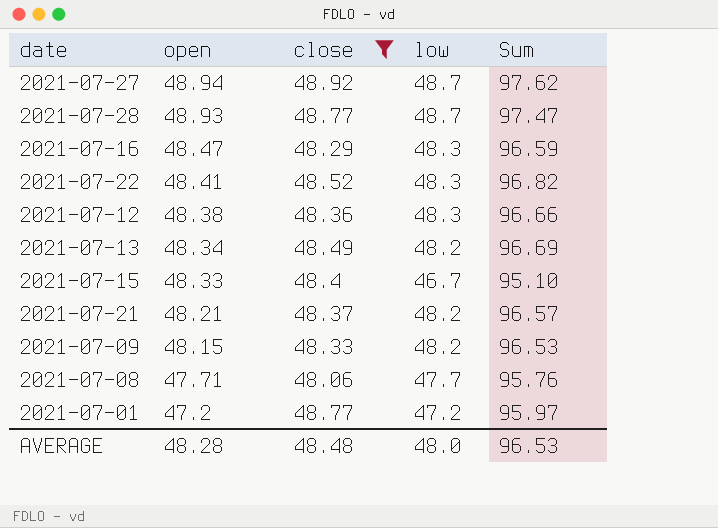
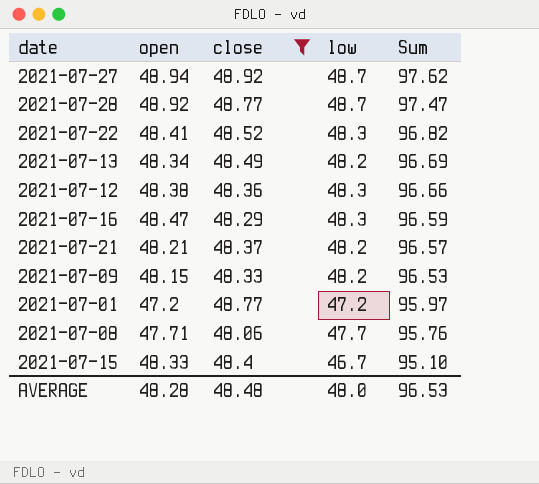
row order: open descending -> Sum descending
2021-07-28 | open: 48.93 -> 48.92

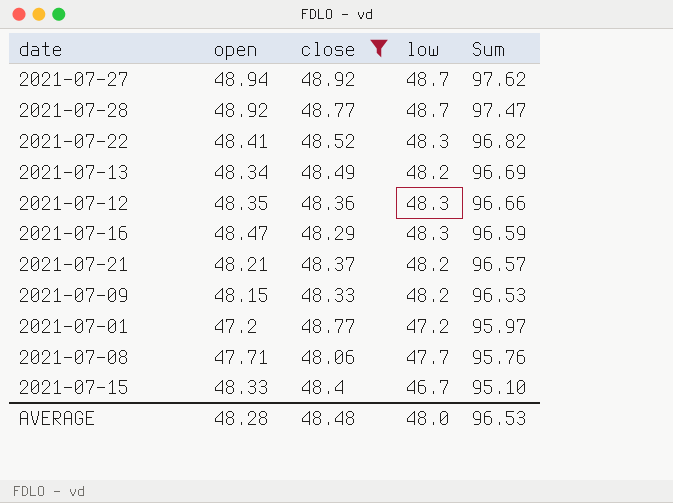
2021-07-12 | open: 48.38 -> 48.35

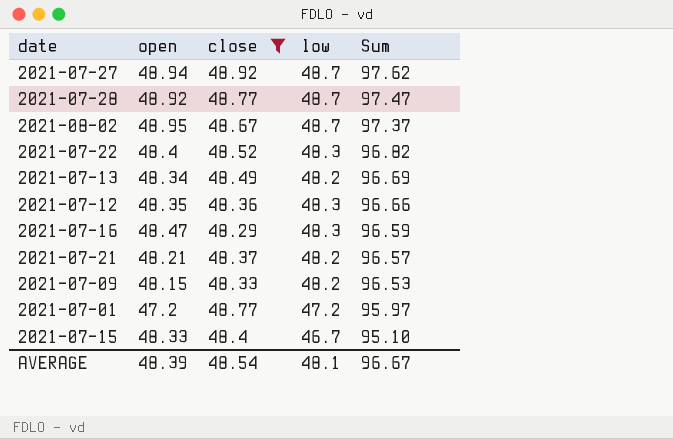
row 2021-07-08: 47.71 | 48.06 | 47.7 | 95.76 -> none
row 2021-08-02: none -> 48.95 | 48.67 | 48.7 | 97.37
2021-07-22 | open: 48.41 -> 48.4
AVERAGE | open: 48.28 -> 48.39
AVERAGE | close: 48.48 -> 48.54
AVERAGE | low: 48.0 -> 48.1
AVERAGE | Sum: 96.53 -> 96.67

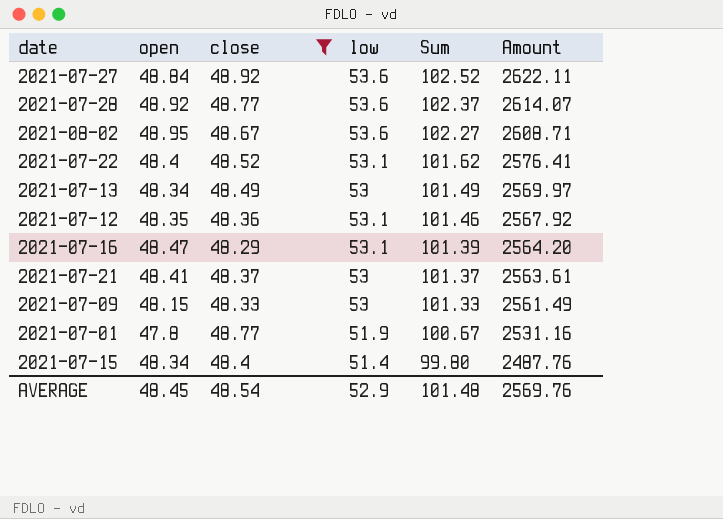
column Amount | formula: none -> [close] * [low]
2021-07-27 | open: 48.94 -> 48.84
2021-07-27 | low: 48.7 -> 53.6
2021-07-27 | Sum: 97.62 -> 102.52
2021-07-28 | low: 48.7 -> 53.6
2021-07-28 | Sum: 97.47 -> 102.37
2021-08-02 | low: 48.7 -> 53.6
2021-08-02 | Sum: 97.37 -> 102.27
2021-07-22 | low: 48.3 -> 53.1
2021-07-22 | Sum: 96.82 -> 101.62
2021-07-13 | low: 48.2 -> 53
2021-07-13 | Sum: 96.69 -> 101.49
2021-07-12 | low: 48.3 -> 53.1
2021-07-12 | Sum: 96.66 -> 101.46
2021-07-16 | low: 48.3 -> 53.1
2021-07-16 | Sum: 96.59 -> 101.39
2021-07-21 | open: 48.21 -> 48.41
2021-07-21 | low: 48.2 -> 53
2021-07-21 | Sum: 96.57 -> 101.37
2021-07-09 | low: 48.2 -> 53
2021-07-09 | Sum: 96.53 -> 101.33
2021-07-01 | open: 47.2 -> 47.8
2021-07-01 | low: 47.2 -> 51.9
2021-07-01 | Sum: 95.97 -> 100.67
2021-07-15 | open: 48.33 -> 48.34
2021-07-15 | low: 46.7 -> 51.4
2021-07-15 | Sum: 95.10 -> 99.80
AVERAGE | open: 48.39 -> 48.45
AVERAGE | low: 48.1 -> 52.9
AVERAGE | Sum: 96.67 -> 101.48

